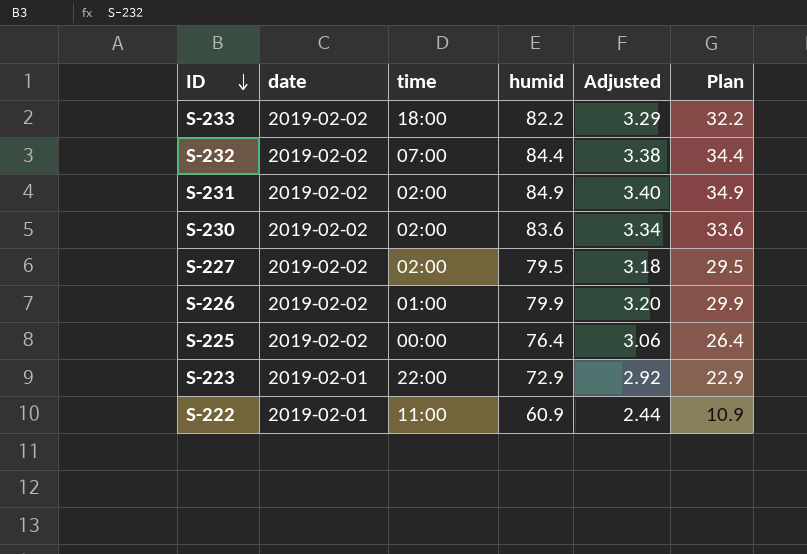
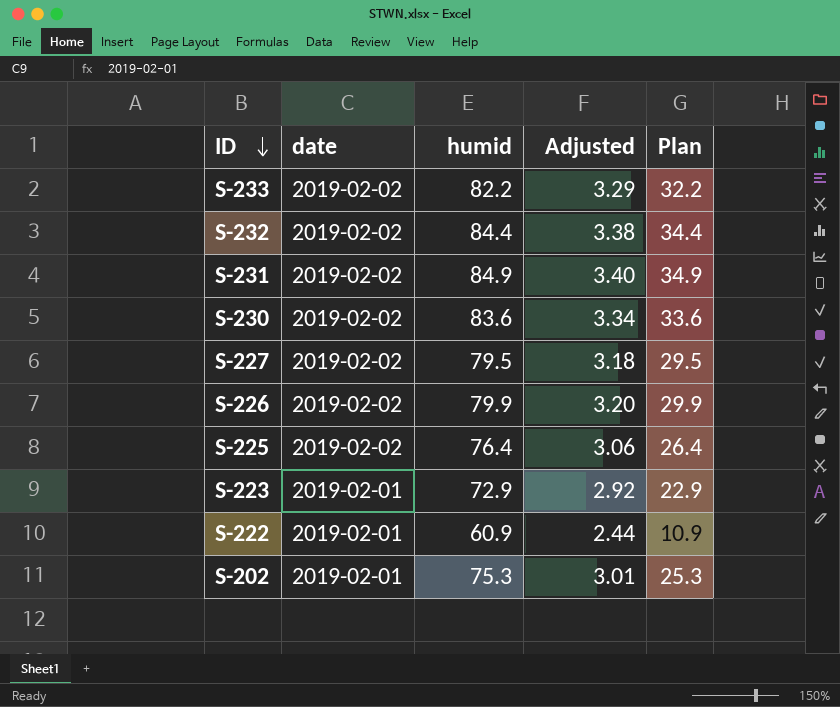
column time | position: 3 -> none
row S-202: none -> 2019-02-01 | 75.3 | 3.01 | 25.3

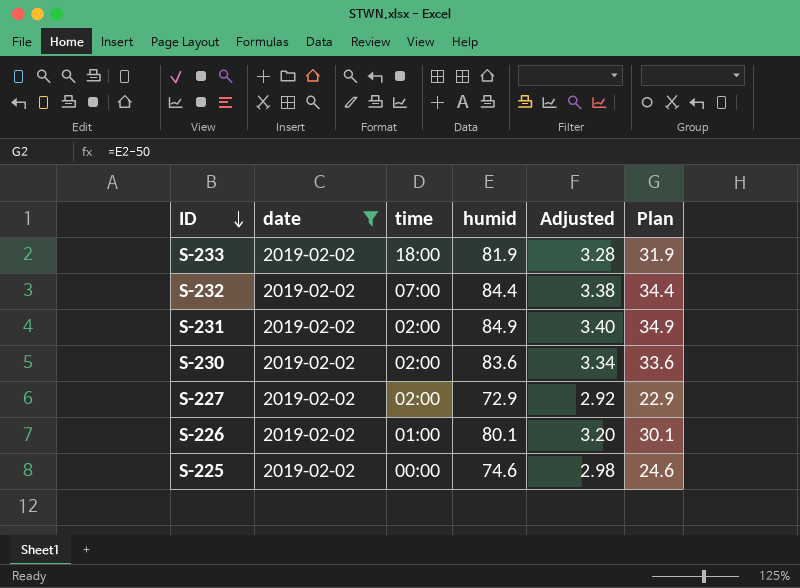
filter: none -> date = 2019-02-02
column time | position: none -> 3
S-233 | humid: 82.2 -> 81.9
S-233 | Adjusted: 3.29 -> 3.28
S-233 | Plan: 32.2 -> 31.9
S-227 | humid: 79.5 -> 72.9
S-227 | Adjusted: 3.18 -> 2.92
S-227 | Plan: 29.5 -> 22.9
S-226 | humid: 79.9 -> 80.1
S-226 | Plan: 29.9 -> 30.1
S-225 | humid: 76.4 -> 74.6
S-225 | Adjusted: 3.06 -> 2.98
S-225 | Plan: 26.4 -> 24.6

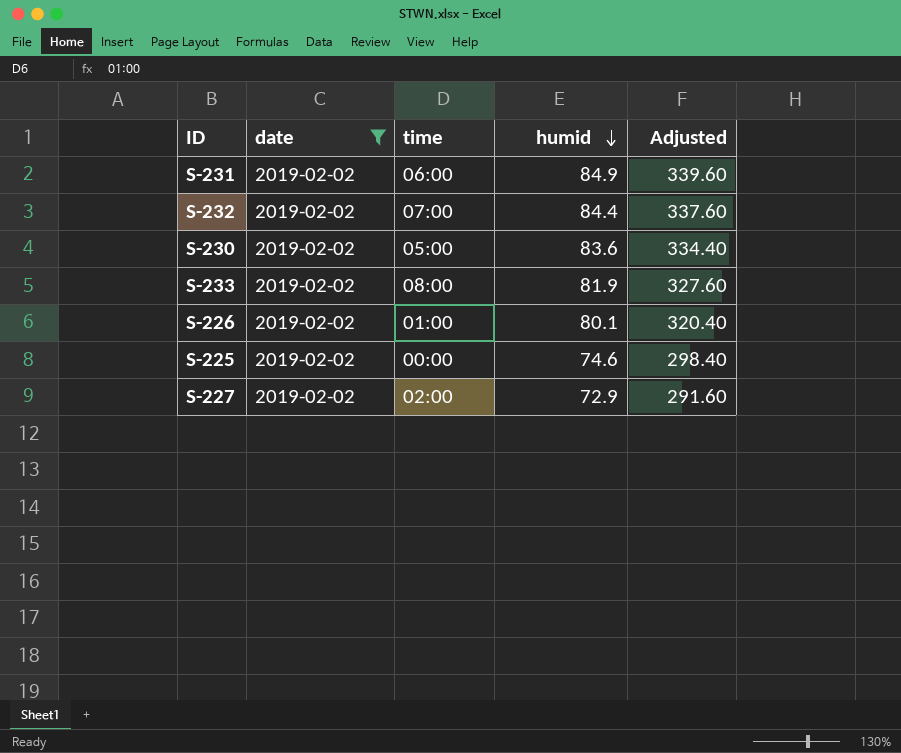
row order: ID descending -> humid descending
column Plan | formula: [humid] - 50 -> none
column Adjusted | formula: [humid] * 0.04 -> [humid] * 4
S-231 | time: 02:00 -> 06:00
S-230 | time: 02:00 -> 05:00
S-233 | time: 18:00 -> 08:00

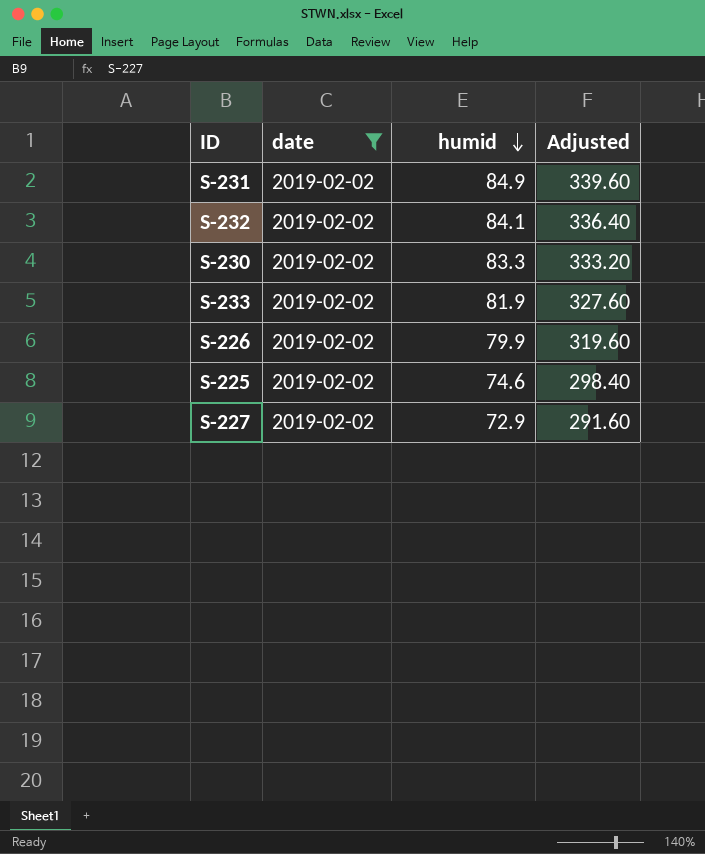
column time | position: 3 -> none
S-232 | humid: 84.4 -> 84.1
S-232 | Adjusted: 337.60 -> 336.40
S-230 | humid: 83.6 -> 83.3
S-230 | Adjusted: 334.40 -> 333.20
S-226 | humid: 80.1 -> 79.9
S-226 | Adjusted: 320.40 -> 319.60

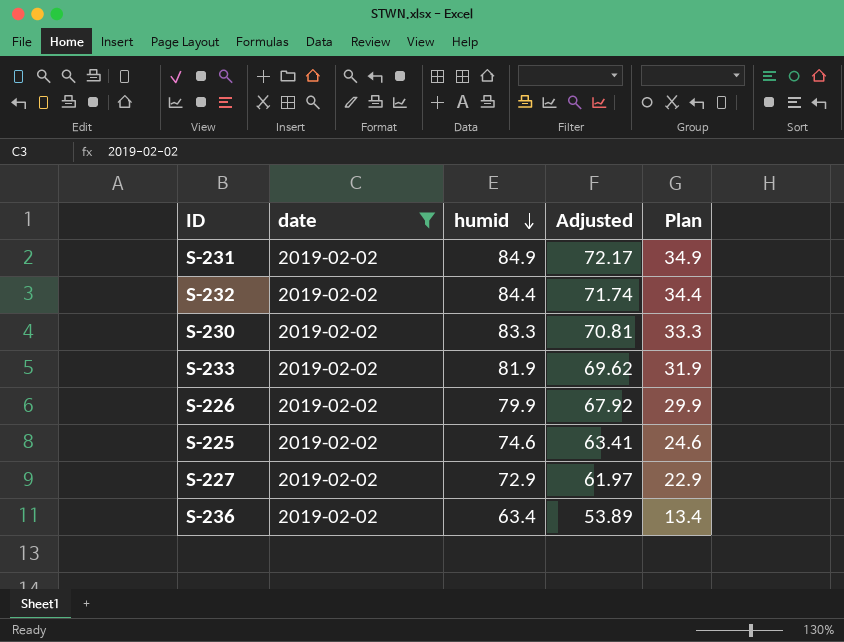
column Adjusted | formula: [humid] * 4 -> [humid] * 0.85
column Plan | formula: none -> [humid] - 50
S-232 | humid: 84.1 -> 84.4
row S-236: none -> 2019-02-02 | 63.4 | 53.89 | 13.4

